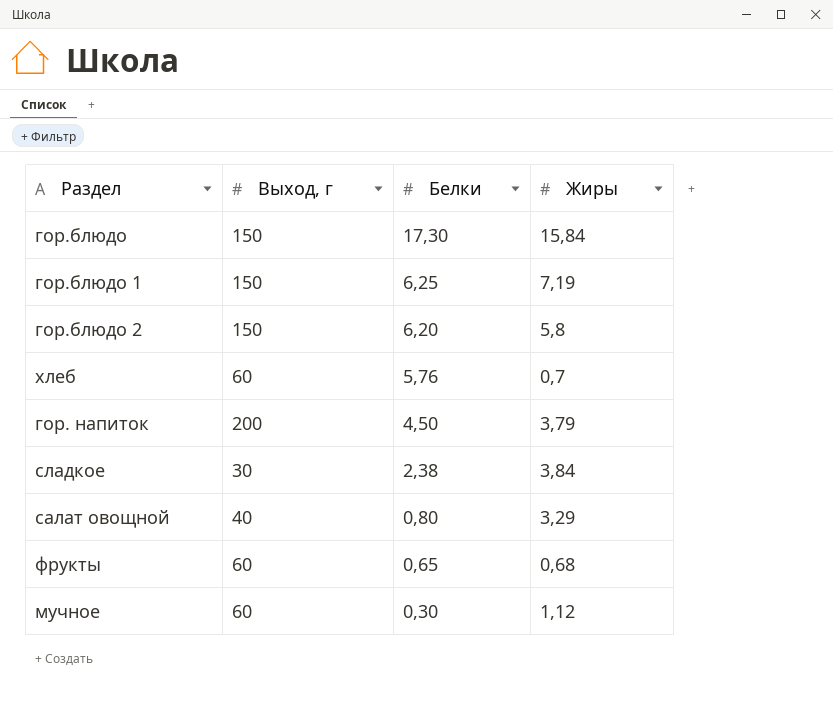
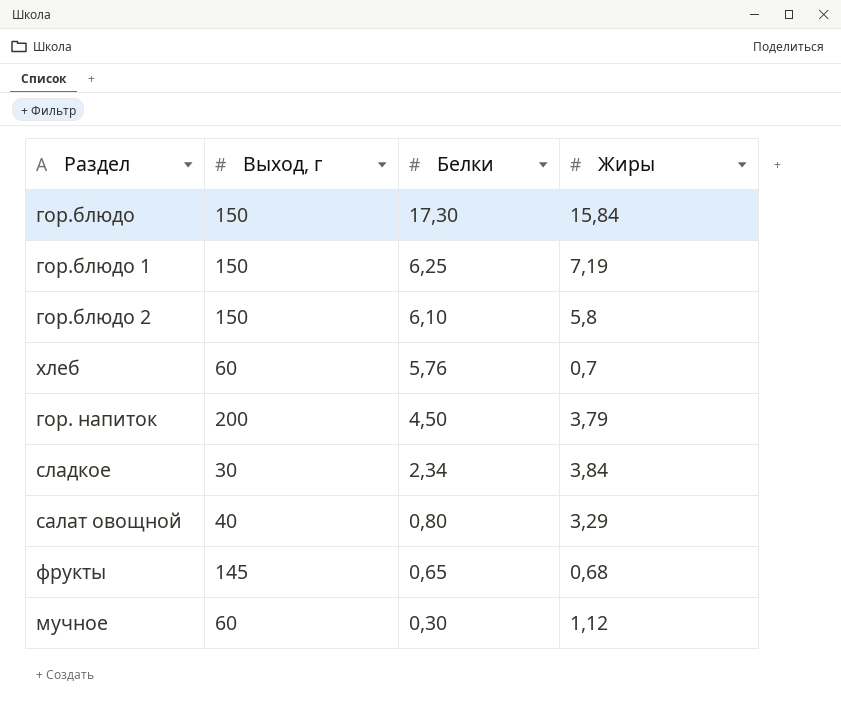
гор.блюдо 2 | Белки: 6,20 -> 6,10
сладкое | Белки: 2,38 -> 2,34
фрукты | Выход, г: 60 -> 145

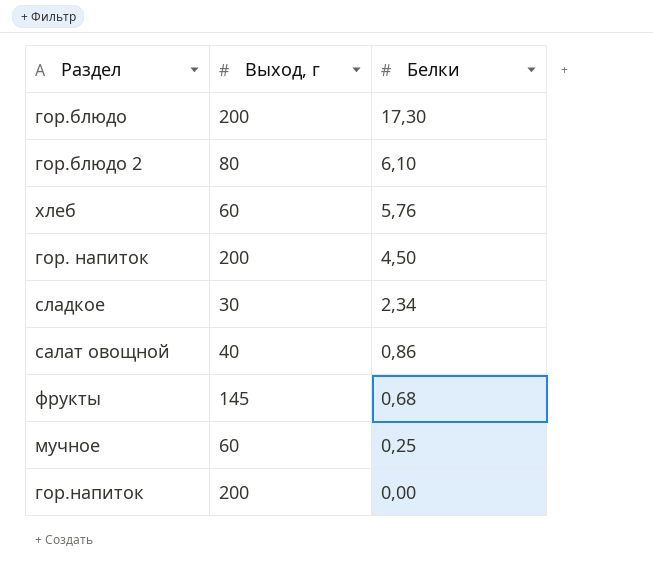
column Жиры | position: 4 -> none
row гор.блюдо 1: 150 | 6,25 | 7,19 -> none
гор.блюдо | Выход, г: 150 -> 200
гор.блюдо 2 | Выход, г: 150 -> 80
салат овощной | Белки: 0,80 -> 0,86
фрукты | Белки: 0,65 -> 0,68
мучное | Белки: 0,30 -> 0,25
row гор.напиток: none -> 200 | 0,00

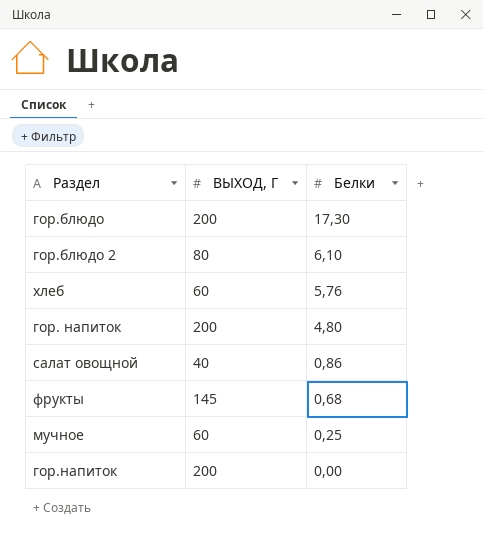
column name: Выход, г -> ВЫХОД, Г
row сладкое: 30 | 2,34 -> none
гор. напиток | Белки: 4,50 -> 4,80

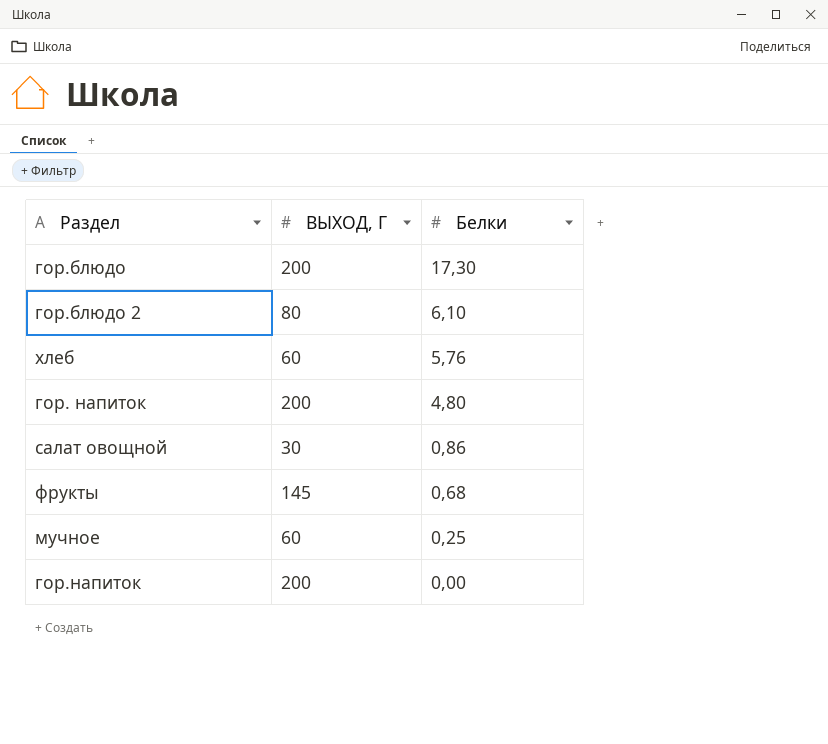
салат овощной | ВЫХОД, Г: 40 -> 30

